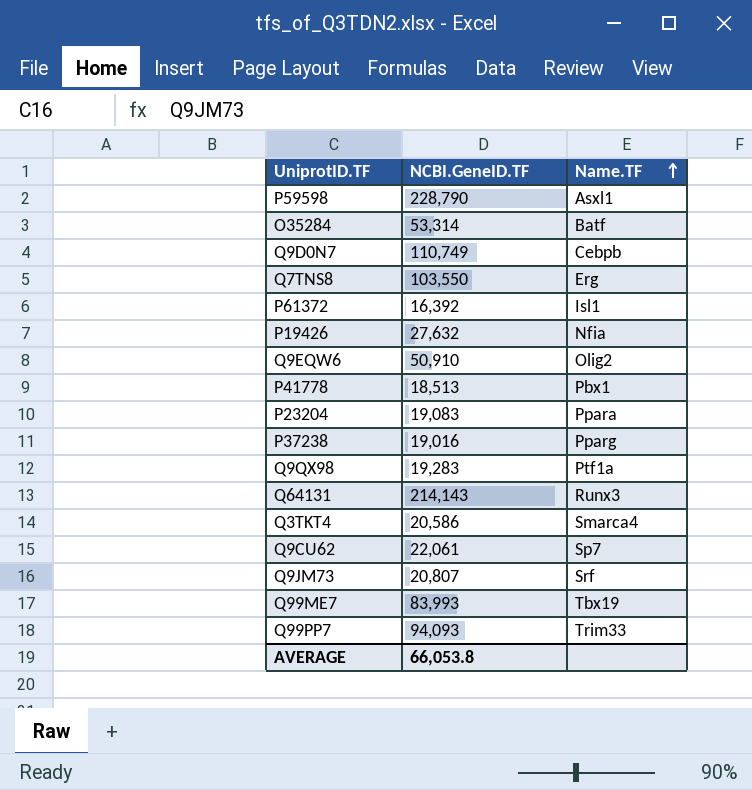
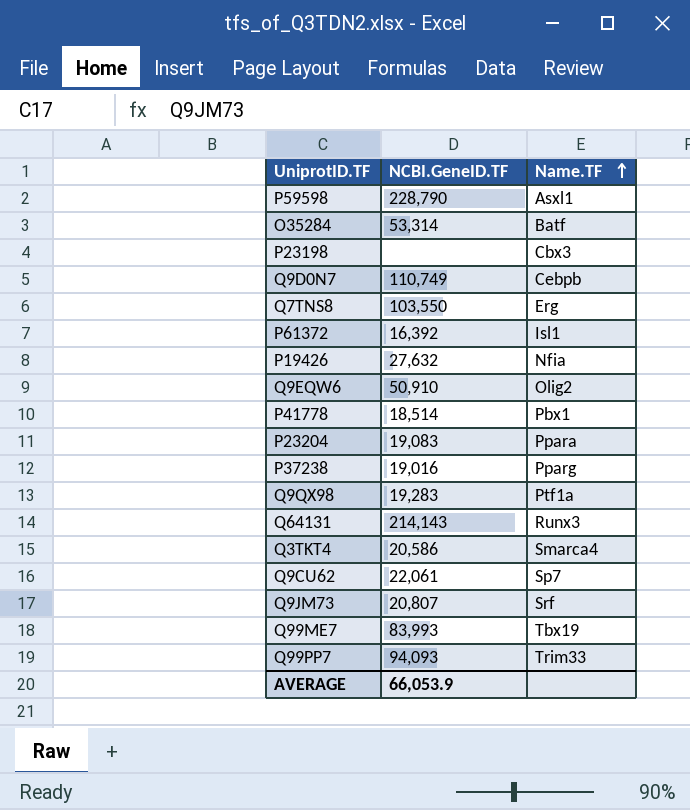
row P23198: none -> none | Cbx3
P41778 | NCBI.GeneID.TF: 18,513 -> 18,514
AVERAGE | NCBI.GeneID.TF: 66,053.8 -> 66,053.9

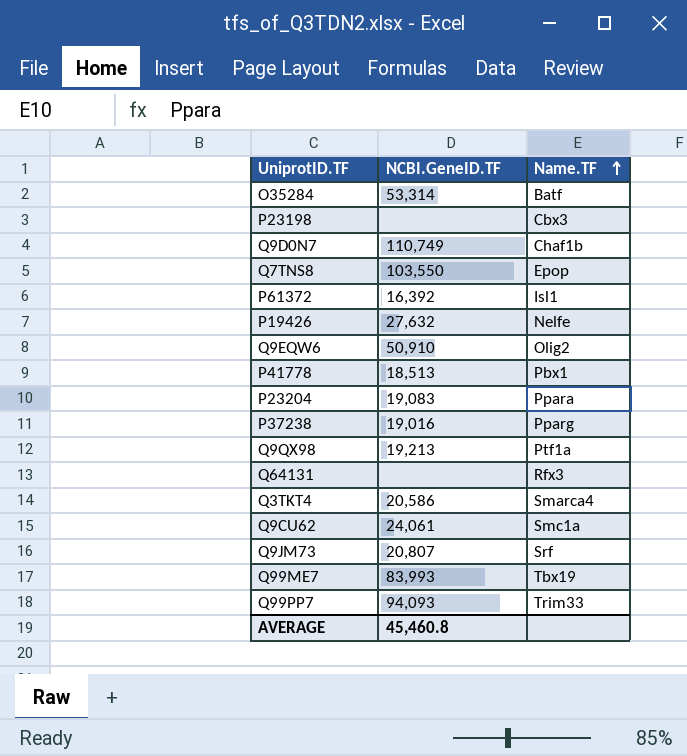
row P59598: 228,790 | Asxl1 -> none
Q9D0N7 | Name.TF: Cebpb -> Chaf1b
Q7TNS8 | Name.TF: Erg -> Epop
P19426 | Name.TF: Nfia -> Nelfe
P41778 | NCBI.GeneID.TF: 18,514 -> 18,513
Q9QX98 | NCBI.GeneID.TF: 19,283 -> 19,213
Q64131 | NCBI.GeneID.TF: 214,143 -> none
Q64131 | Name.TF: Runx3 -> Rfx3
Q9CU62 | NCBI.GeneID.TF: 22,061 -> 24,061
Q9CU62 | Name.TF: Sp7 -> Smc1a
AVERAGE | NCBI.GeneID.TF: 66,053.9 -> 45,460.8

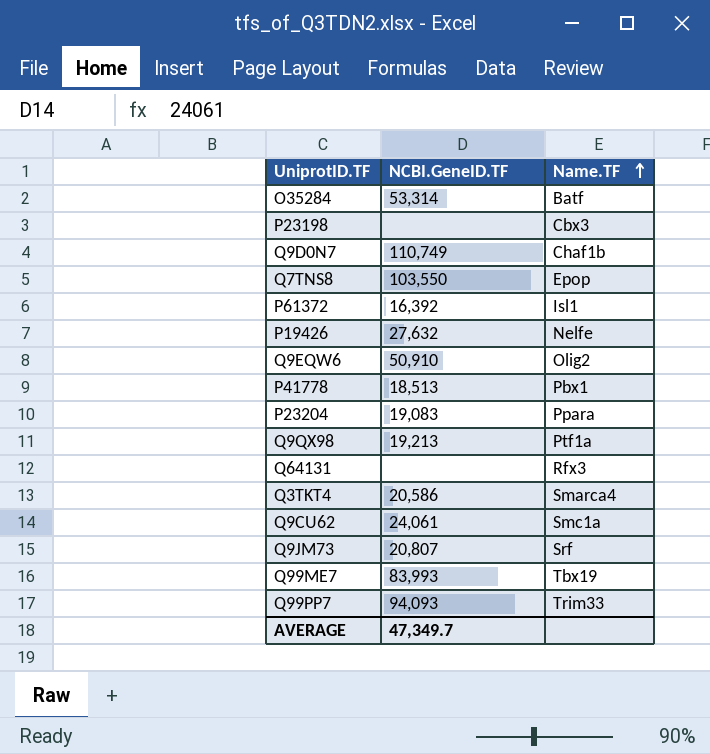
row P37238: 19,016 | Pparg -> none
AVERAGE | NCBI.GeneID.TF: 45,460.8 -> 47,349.7

